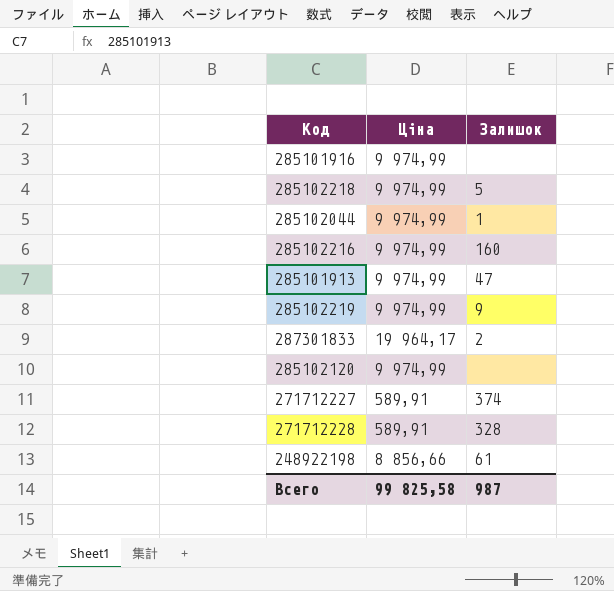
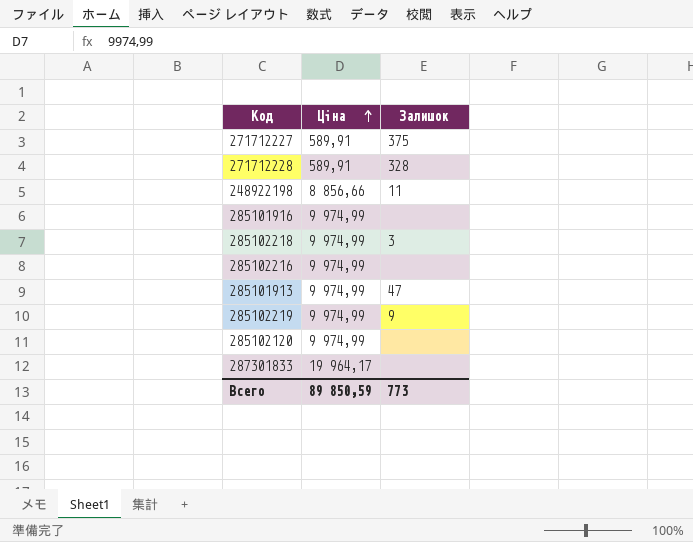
row order: none -> Ціна ascending
row 285102044: 9 974,99 | 1 -> none
271712227 | Залишок: 374 -> 375
248922198 | Залишок: 61 -> 11
285102218 | Залишок: 5 -> 3
285102216 | Залишок: 160 -> none
287301833 | Залишок: 2 -> none
Всего | Ціна: 99 825,58 -> 89 850,59
Всего | Залишок: 987 -> 773

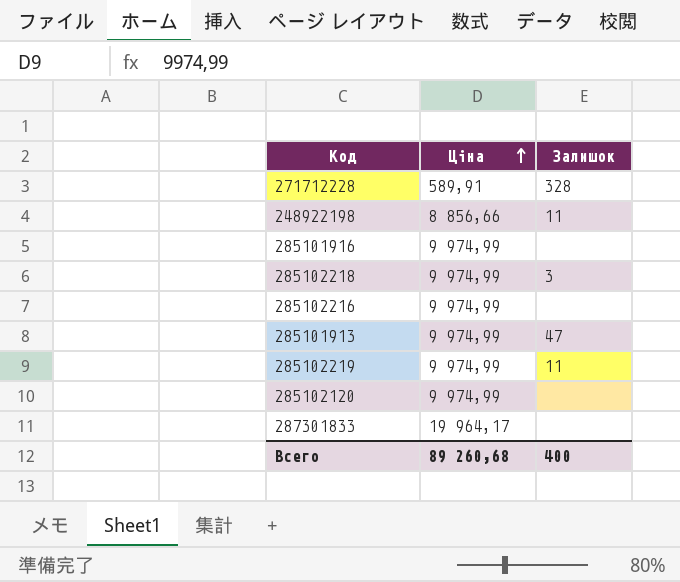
row 271712227: 589,91 | 375 -> none
285102219 | Залишок: 9 -> 11
Всего | Ціна: 89 850,59 -> 89 260,68
Всего | Залишок: 773 -> 400

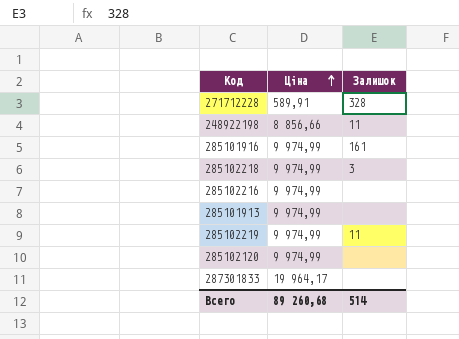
285101916 | Залишок: none -> 161
285101913 | Залишок: 47 -> none
Всего | Залишок: 400 -> 514

